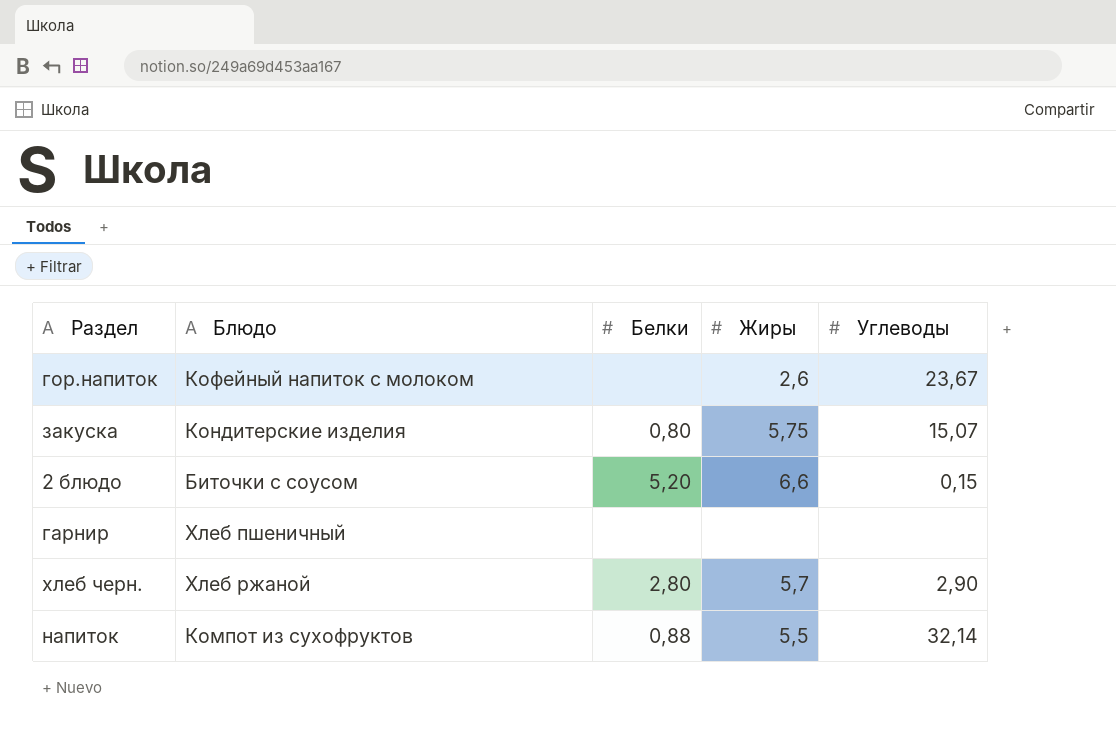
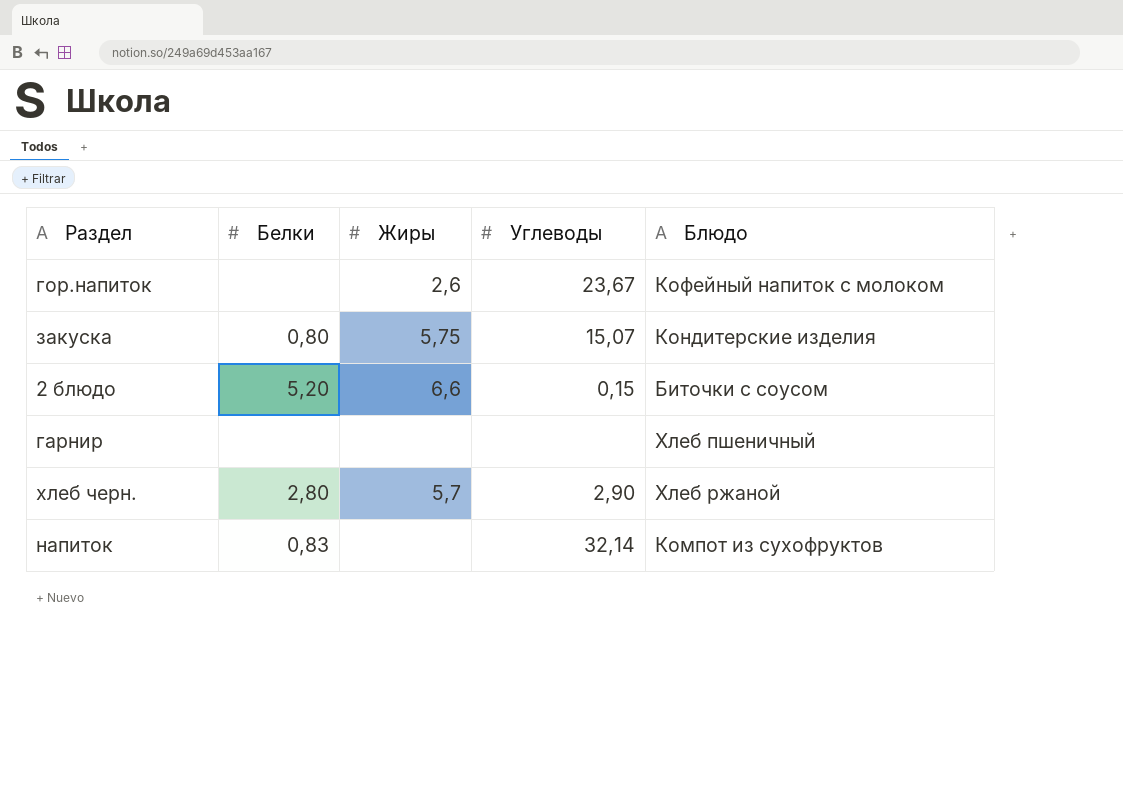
column Блюдо | position: 2 -> 5
напиток | Белки: 0,88 -> 0,83
напиток | Жиры: 5,5 -> none

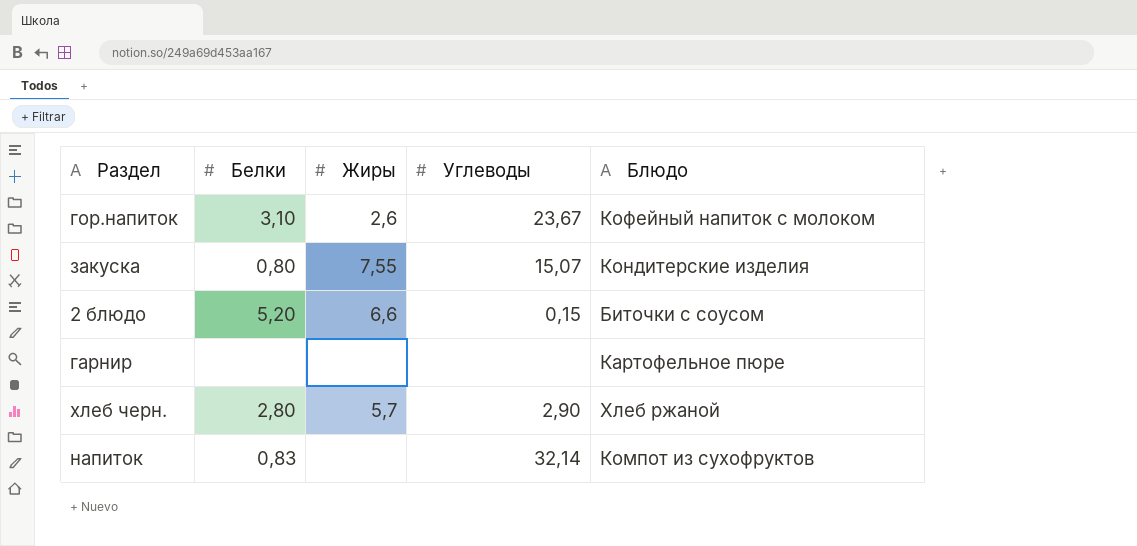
гор.напиток | Белки: none -> 3,10
закуска | Жиры: 5,75 -> 7,55
гарнир | Блюдо: Хлеб пшеничный -> Картофельное пюре

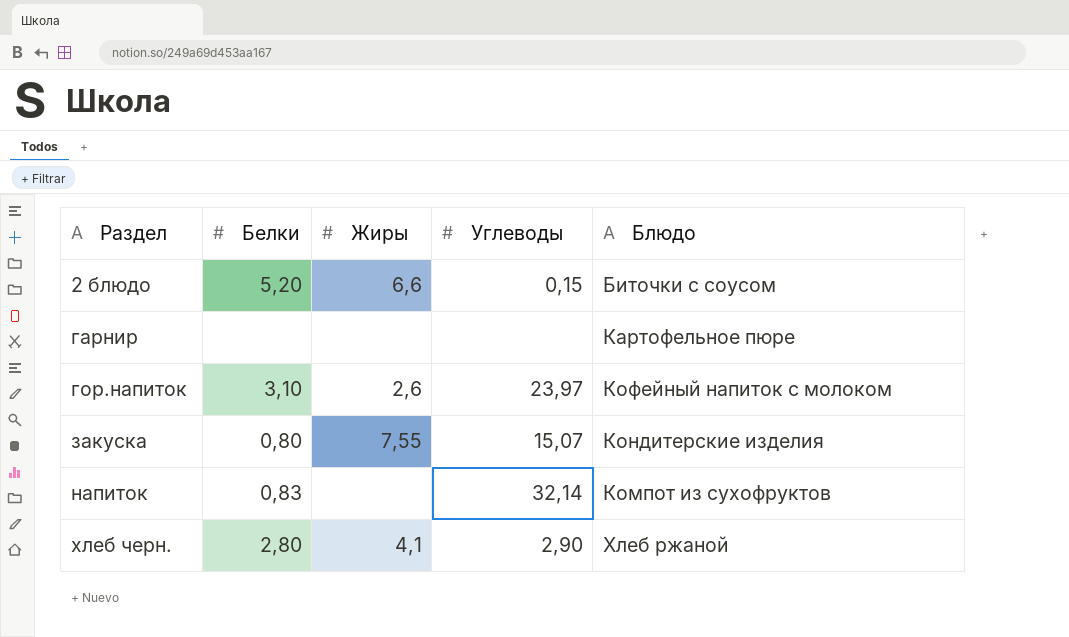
row order: none -> Раздел ascending
гор.напиток | Углеводы: 23,67 -> 23,97
хлеб черн. | Жиры: 5,7 -> 4,1

